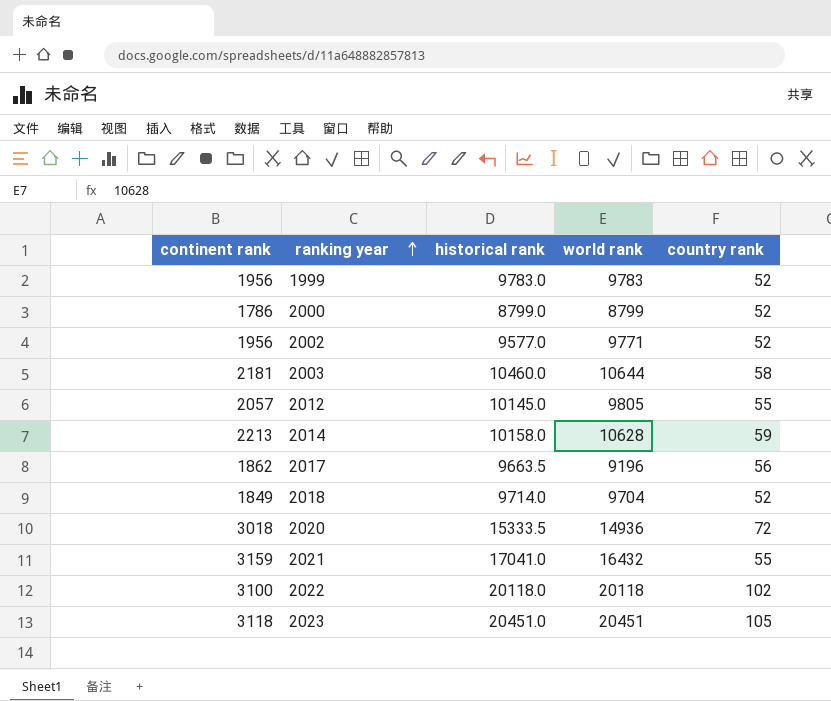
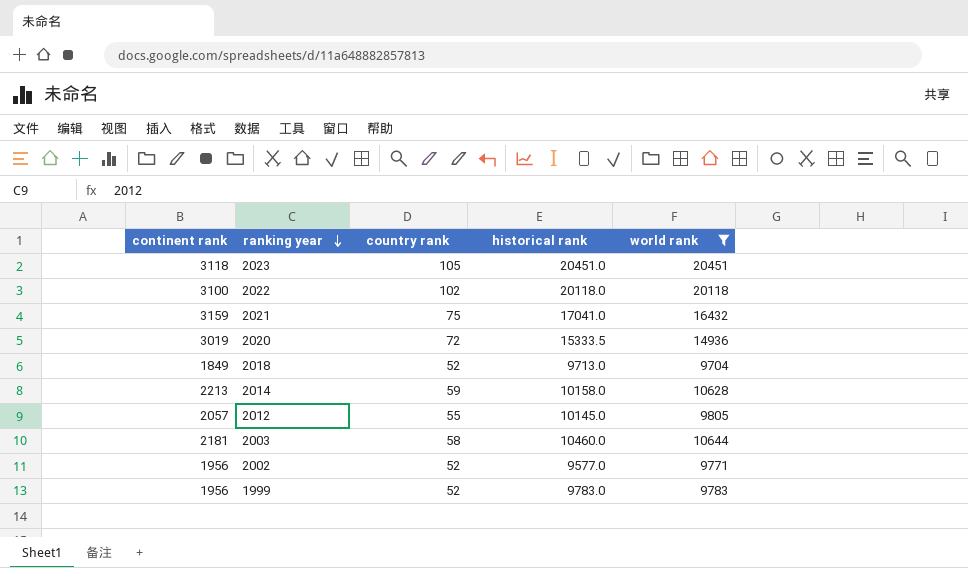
filter: none -> world rank >= 9704
row order: ranking year ascending -> ranking year descending
column country rank | position: 5 -> 3
2021 | country rank: 55 -> 75
2020 | continent rank: 3018 -> 3019
2018 | historical rank: 9714.0 -> 9713.0

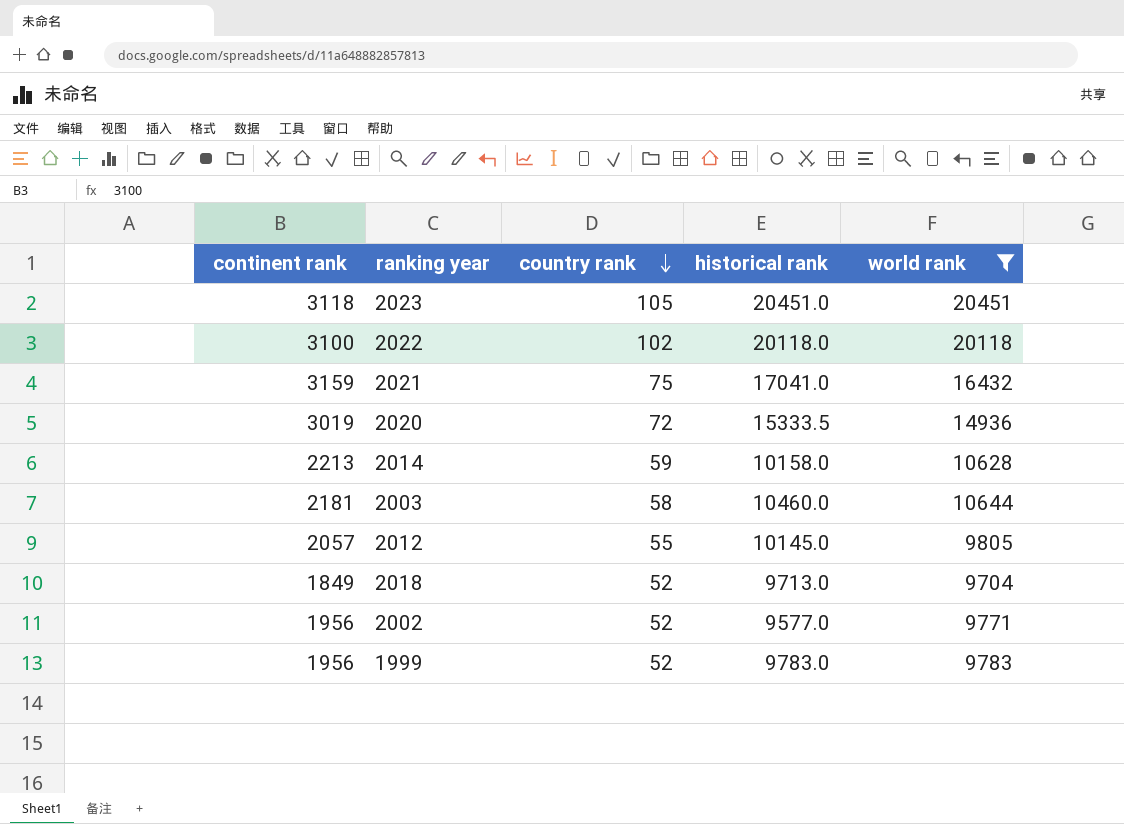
row order: ranking year descending -> country rank descending

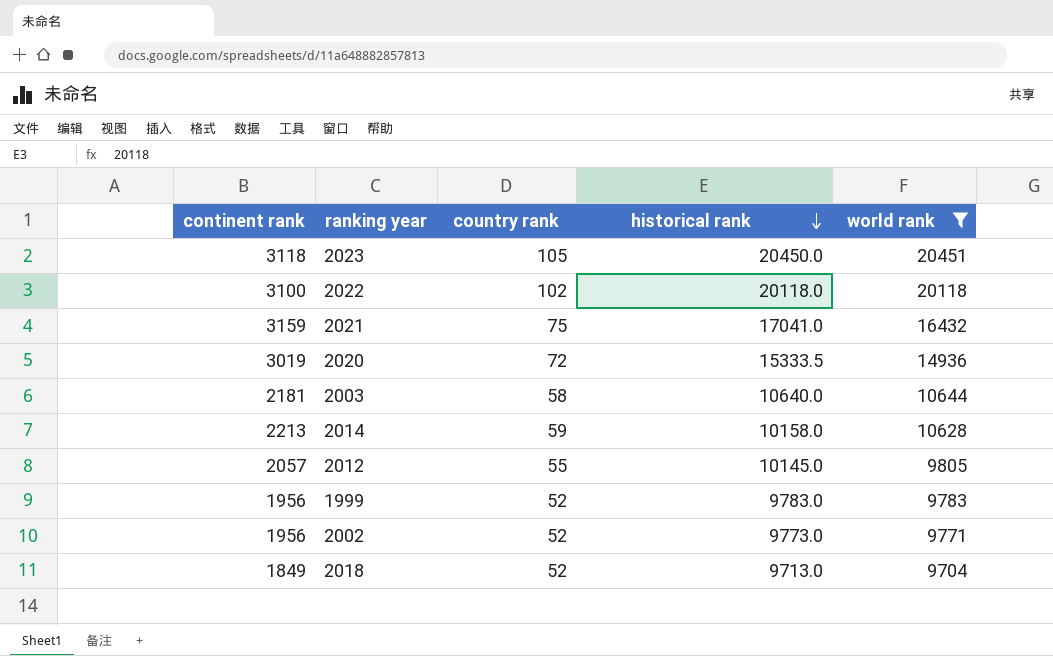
row order: country rank descending -> historical rank descending
2023 | historical rank: 20451.0 -> 20450.0
2003 | historical rank: 10460.0 -> 10640.0
2002 | historical rank: 9577.0 -> 9773.0

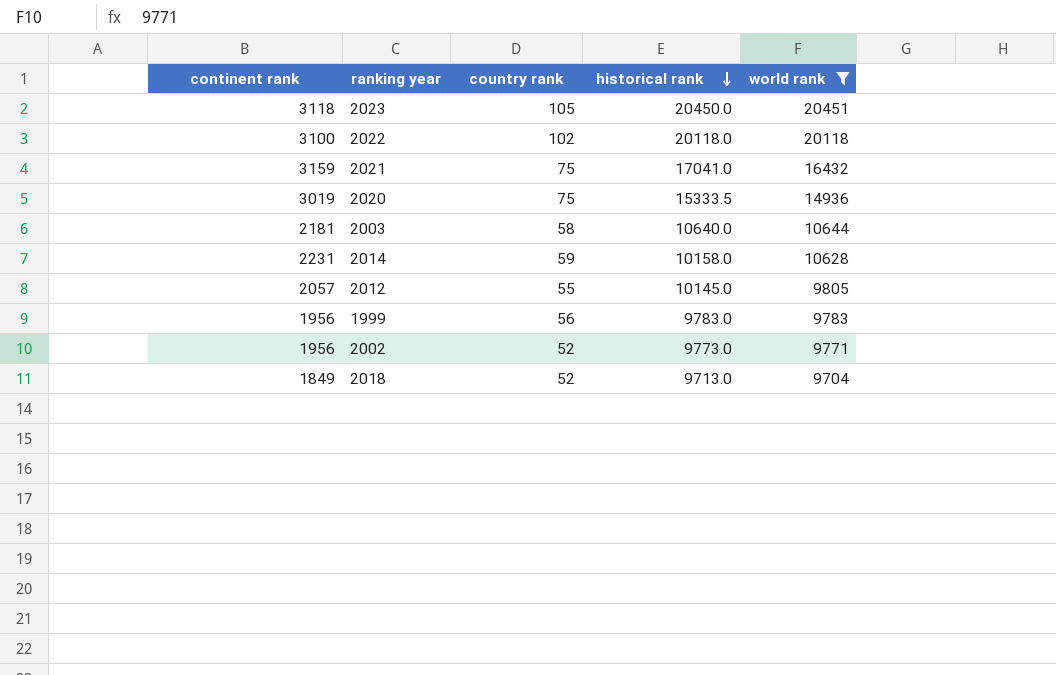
2020 | country rank: 72 -> 75
2014 | continent rank: 2213 -> 2231
1999 | country rank: 52 -> 56

